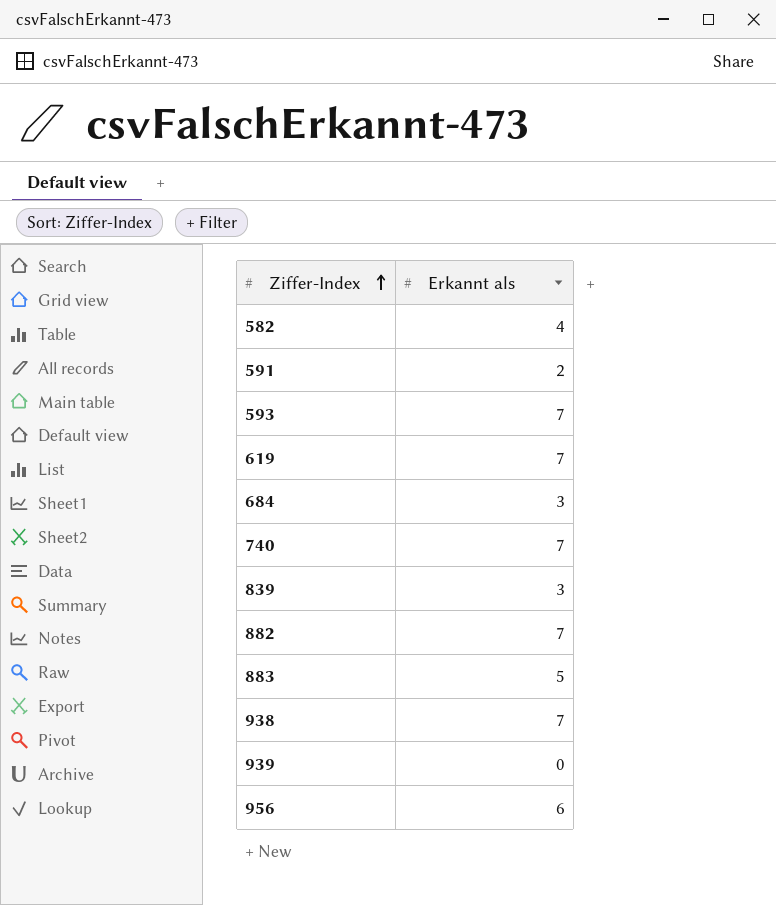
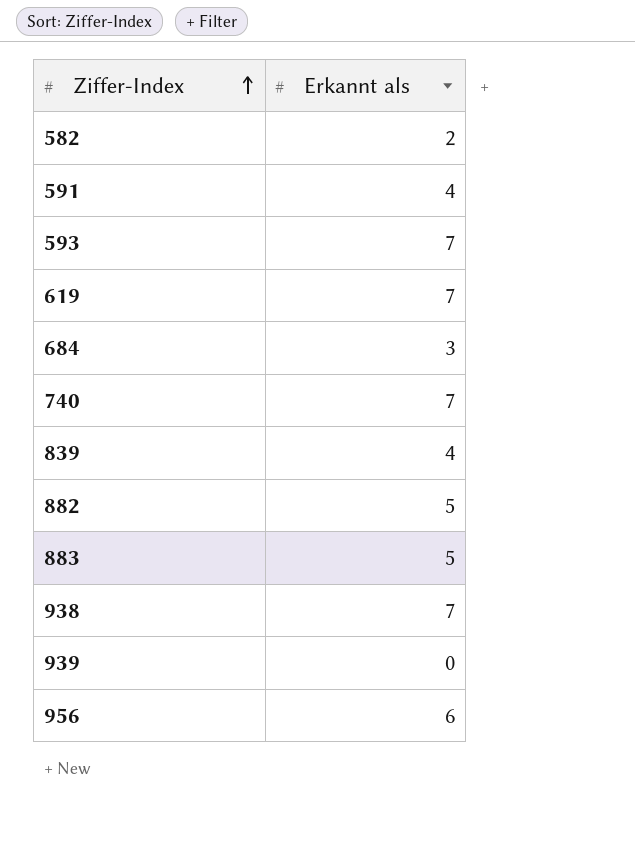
582 | Erkannt als: 4 -> 2
591 | Erkannt als: 2 -> 4
839 | Erkannt als: 3 -> 4
882 | Erkannt als: 7 -> 5

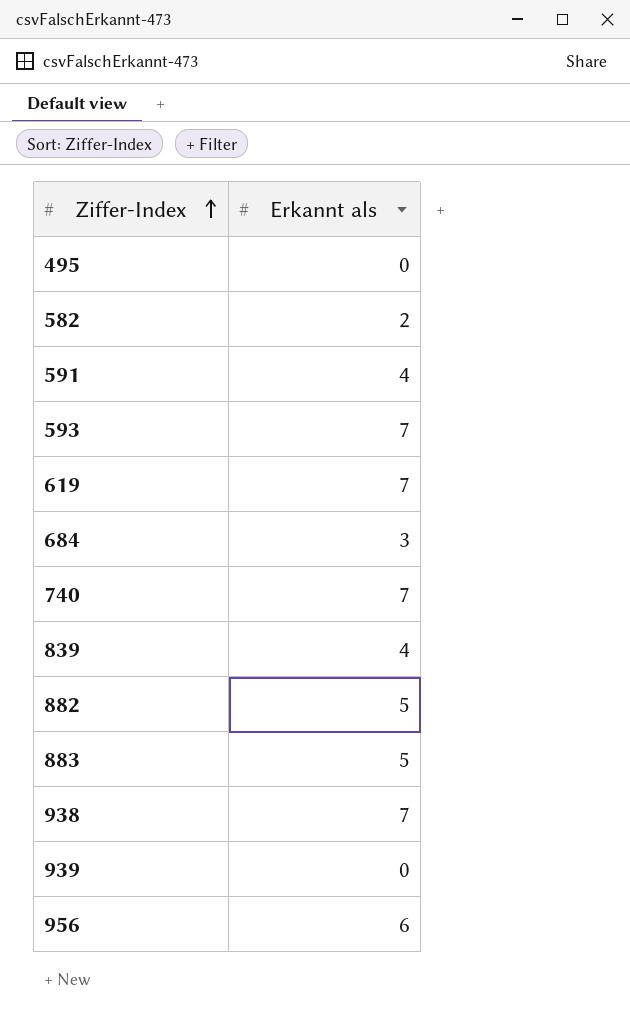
row 495: none -> 0

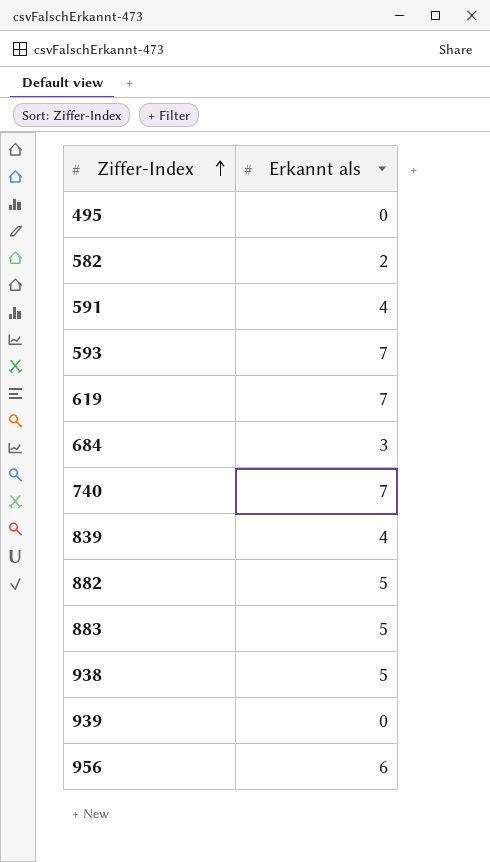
938 | Erkannt als: 7 -> 5

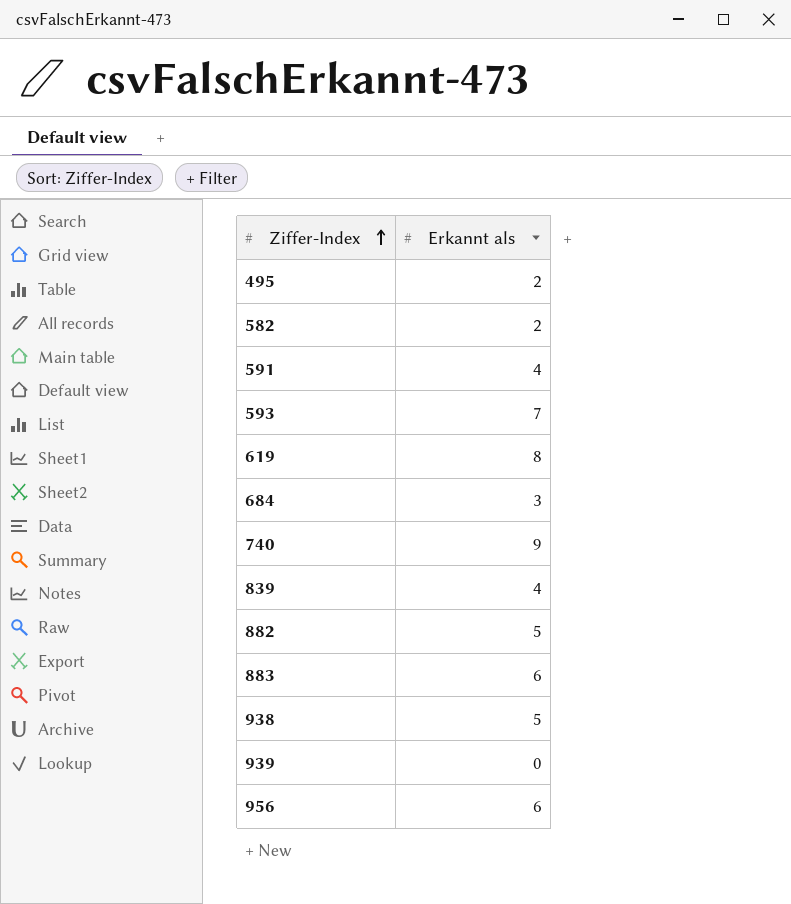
495 | Erkannt als: 0 -> 2
619 | Erkannt als: 7 -> 8
740 | Erkannt als: 7 -> 9
883 | Erkannt als: 5 -> 6

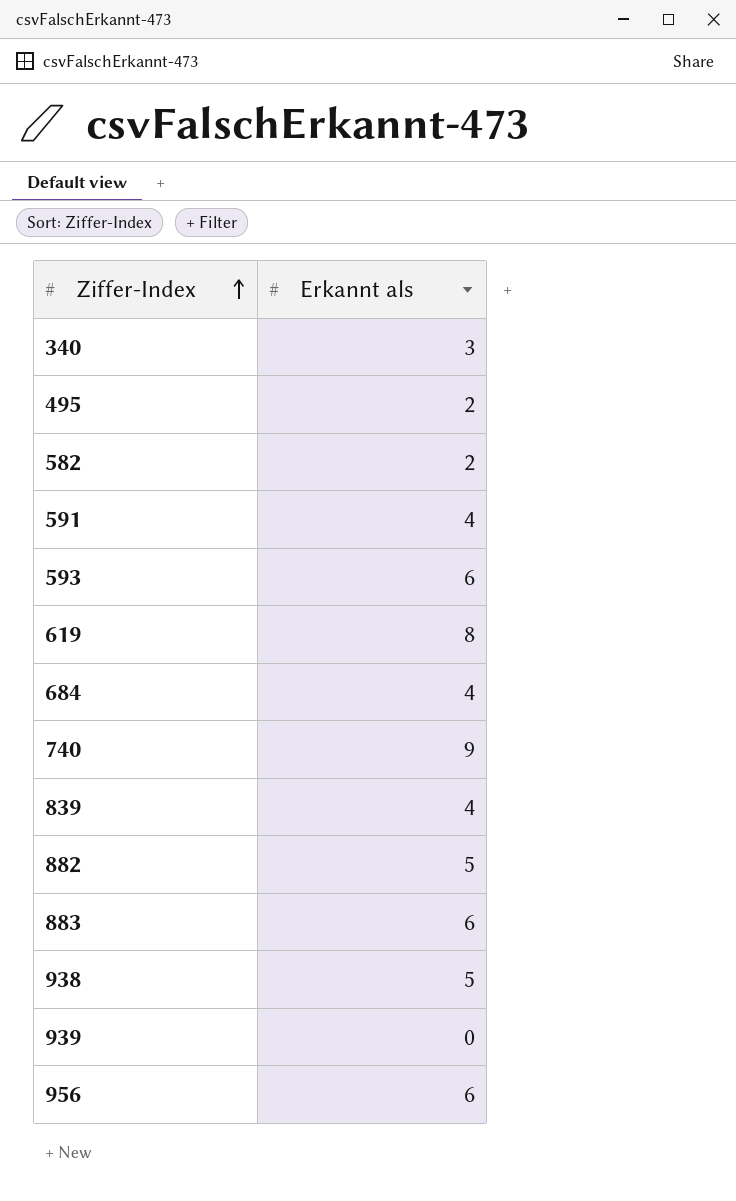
row 340: none -> 3
593 | Erkannt als: 7 -> 6
684 | Erkannt als: 3 -> 4

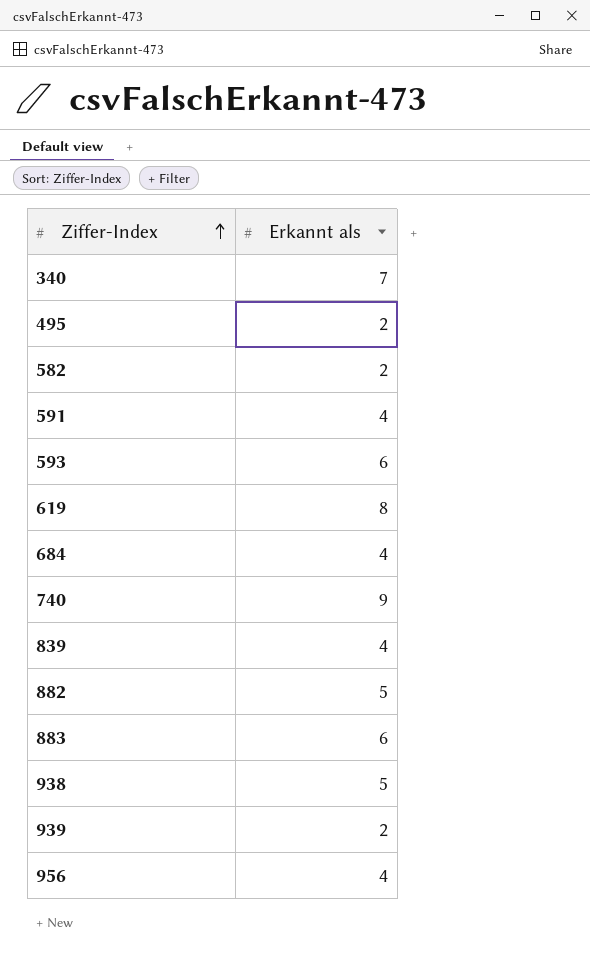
340 | Erkannt als: 3 -> 7
939 | Erkannt als: 0 -> 2
956 | Erkannt als: 6 -> 4

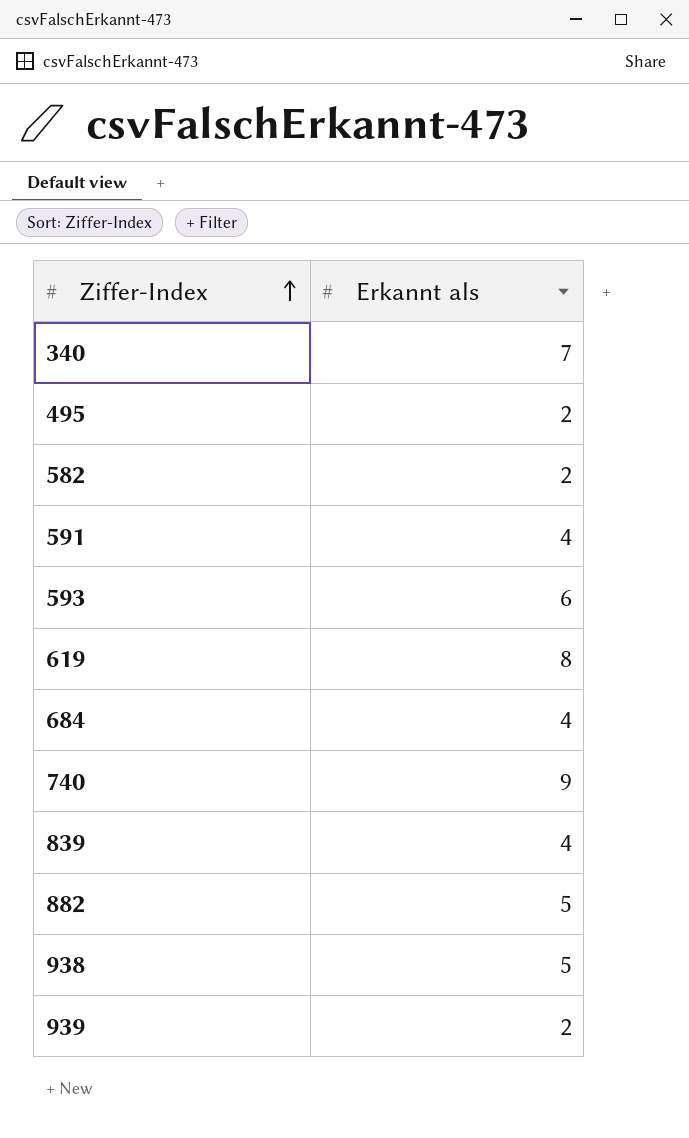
row 883: 6 -> none
row 956: 4 -> none

